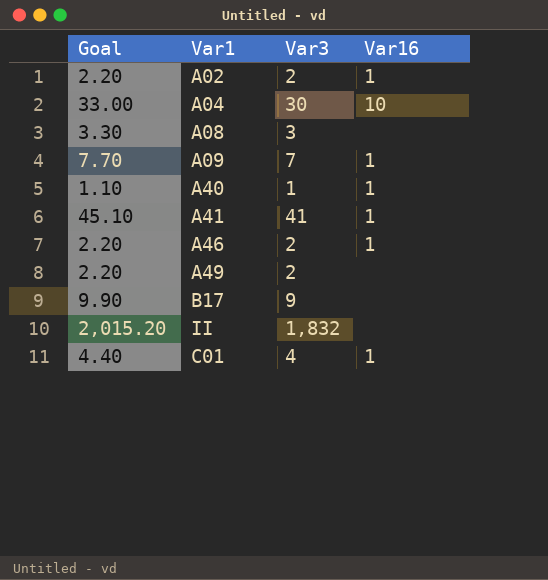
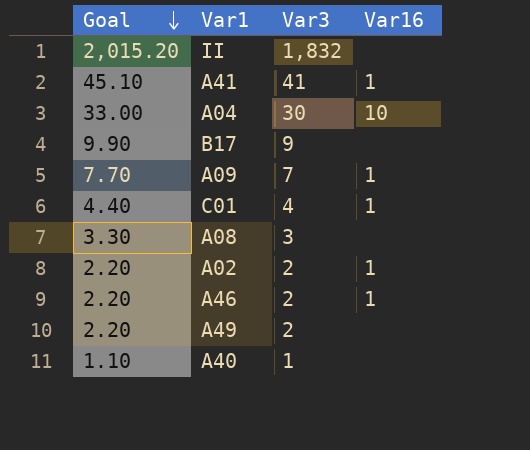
row order: none -> Goal descending
A40 | Var16: 1 -> none

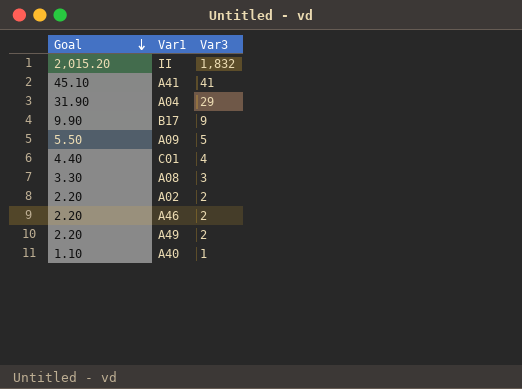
column Var16 | position: 4 -> none
A04 | Goal: 33.00 -> 31.90
A04 | Var3: 30 -> 29
A09 | Goal: 7.70 -> 5.50
A09 | Var3: 7 -> 5

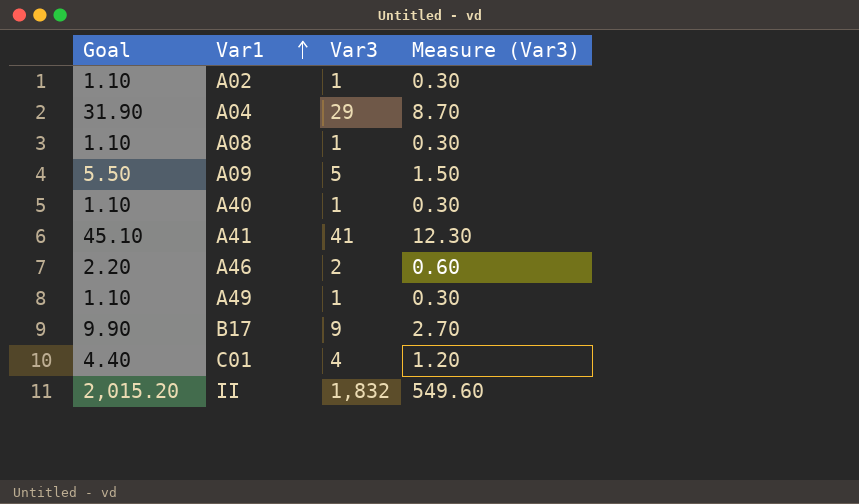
row order: Goal descending -> Var1 ascending
column Measure (Var3) | formula: none -> [Var3] * 0.3
A02 | Goal: 2.20 -> 1.10
A02 | Var3: 2 -> 1
A08 | Goal: 3.30 -> 1.10
A08 | Var3: 3 -> 1
A49 | Goal: 2.20 -> 1.10
A49 | Var3: 2 -> 1

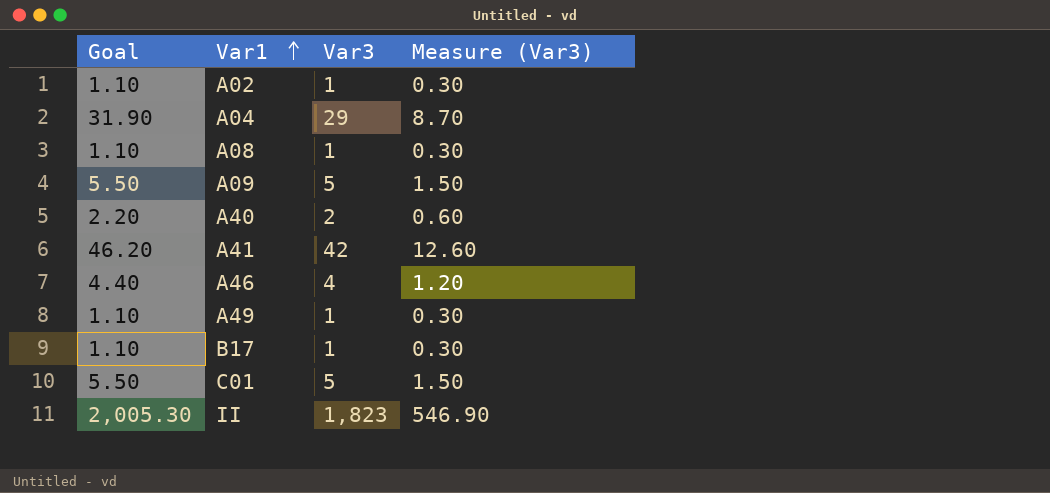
A40 | Goal: 1.10 -> 2.20
A40 | Var3: 1 -> 2
A40 | Measure (Var3): 0.30 -> 0.60
A41 | Goal: 45.10 -> 46.20
A41 | Var3: 41 -> 42
A41 | Measure (Var3): 12.30 -> 12.60
A46 | Goal: 2.20 -> 4.40
A46 | Var3: 2 -> 4
A46 | Measure (Var3): 0.60 -> 1.20
B17 | Goal: 9.90 -> 1.10
B17 | Var3: 9 -> 1
B17 | Measure (Var3): 2.70 -> 0.30
C01 | Goal: 4.40 -> 5.50
C01 | Var3: 4 -> 5
C01 | Measure (Var3): 1.20 -> 1.50
II | Goal: 2,015.20 -> 2,005.30
II | Var3: 1,832 -> 1,823
II | Measure (Var3): 549.60 -> 546.90

